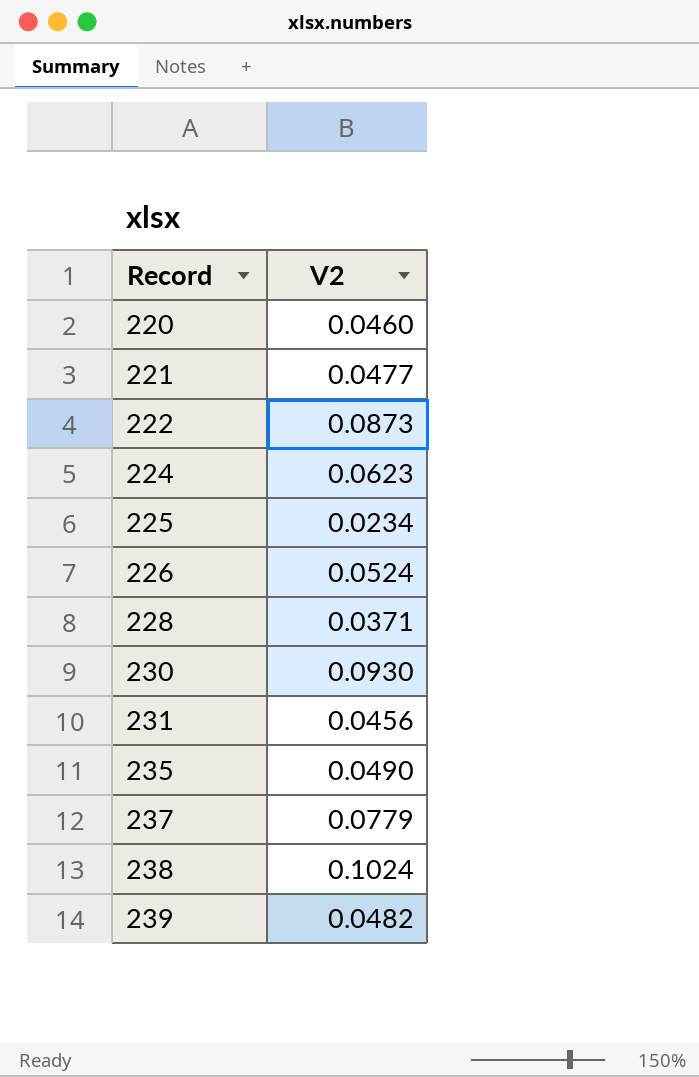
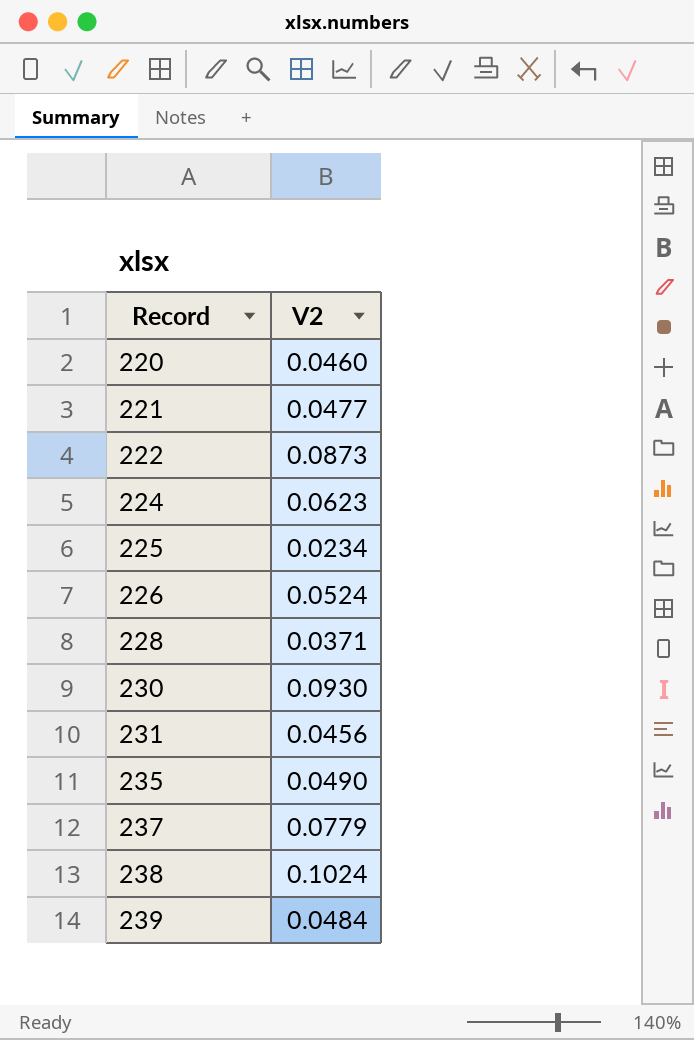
239 | V2: 0.0482 -> 0.0484

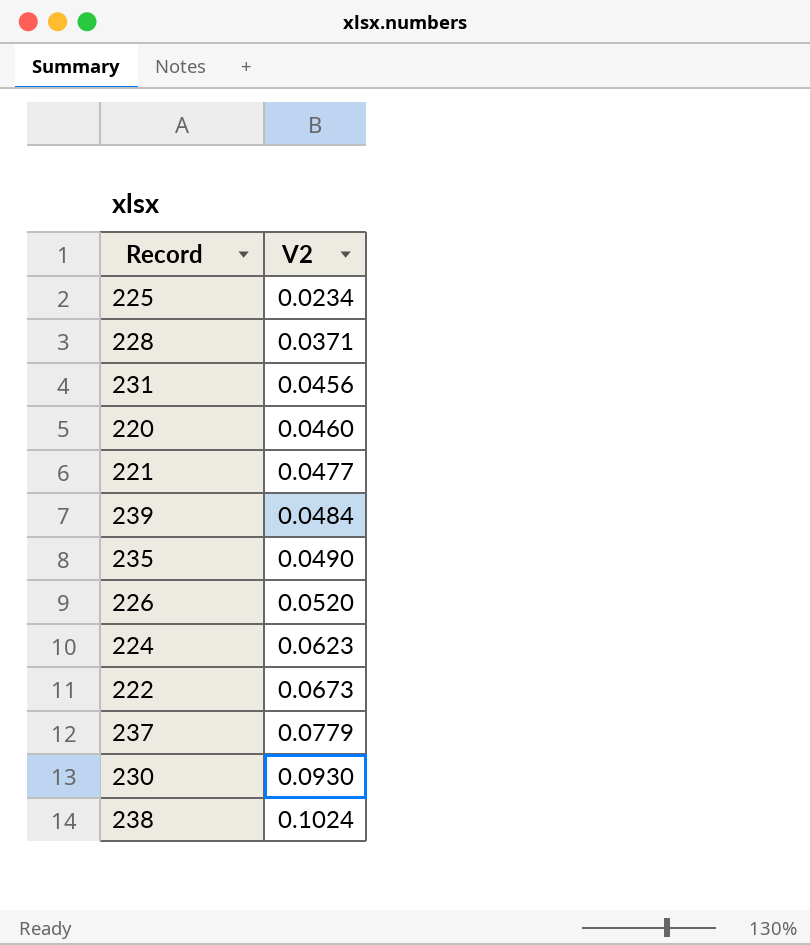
row order: Record ascending -> V2 ascending
226 | V2: 0.0524 -> 0.0520
222 | V2: 0.0873 -> 0.0673

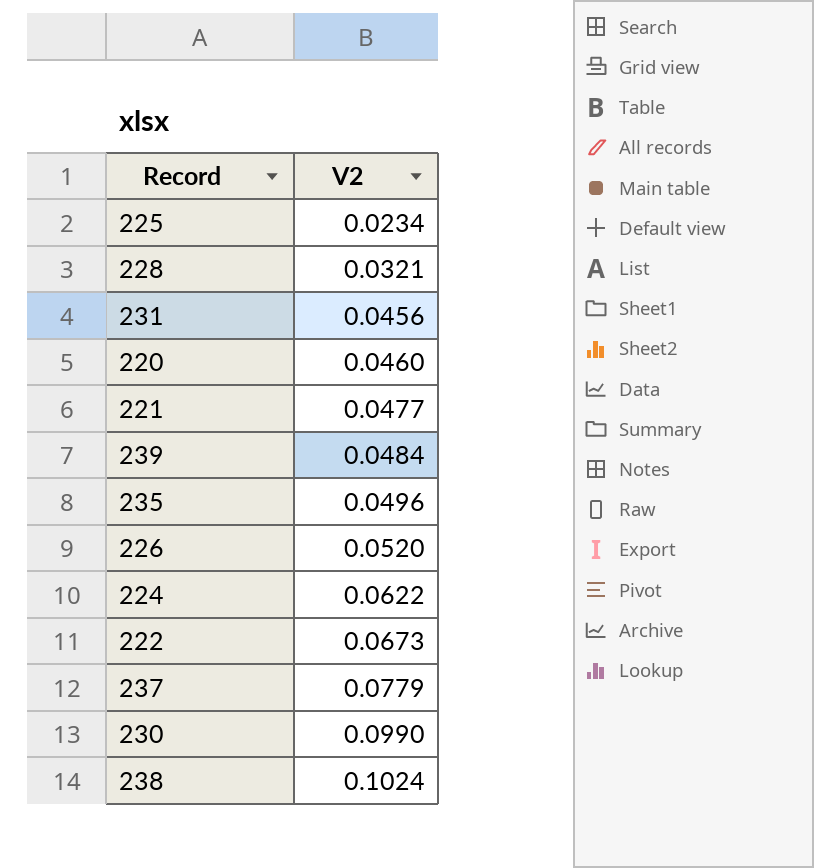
228 | V2: 0.0371 -> 0.0321
235 | V2: 0.0490 -> 0.0496
224 | V2: 0.0623 -> 0.0622
230 | V2: 0.0930 -> 0.0990

